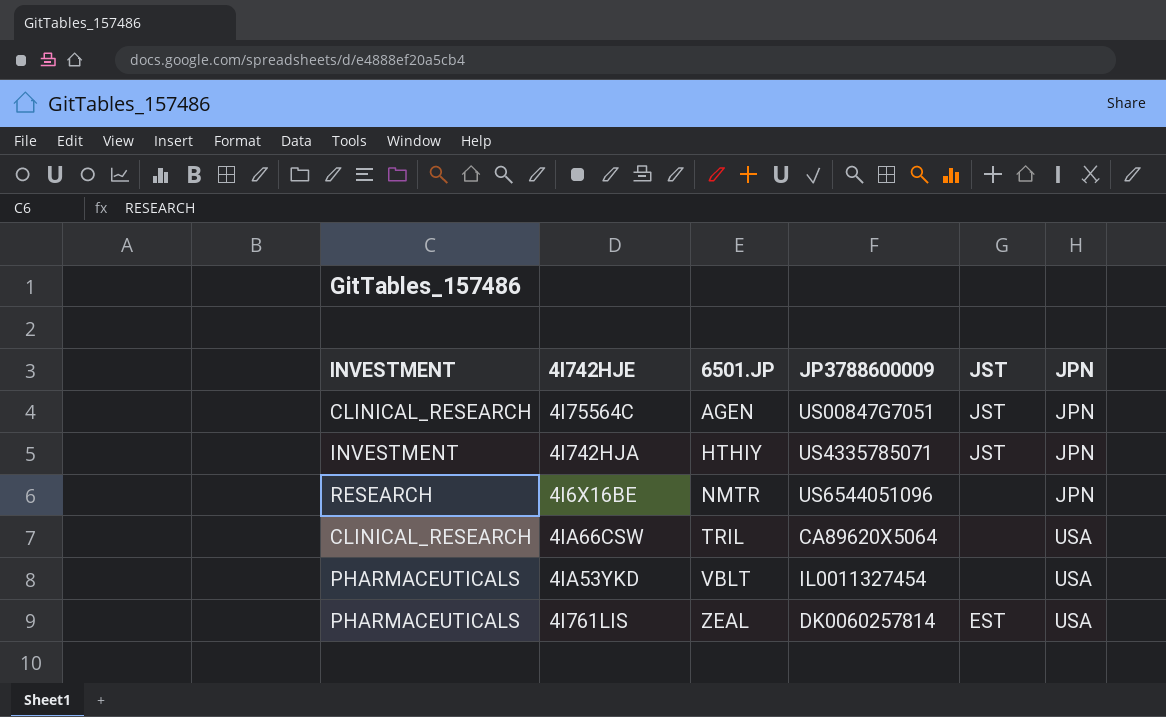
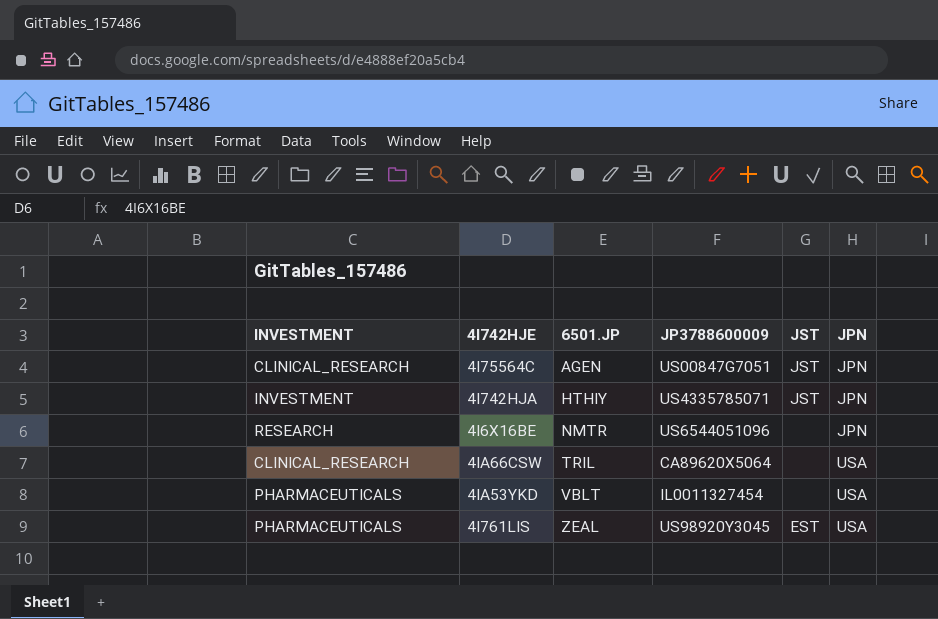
4I761LIS | JP3788600009: DK0060257814 -> US98920Y3045

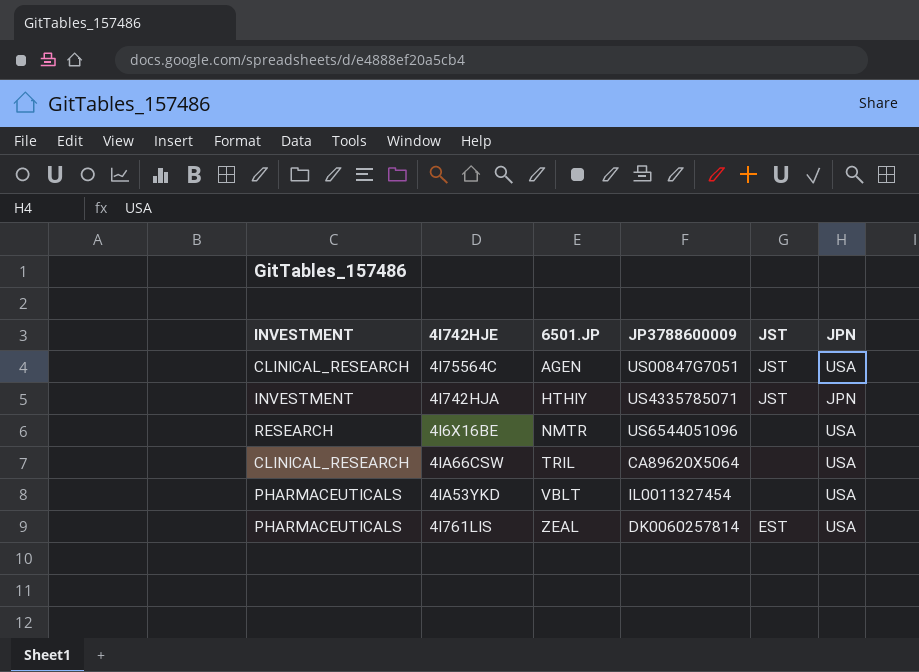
4I75564C | JPN: JPN -> USA
4I6X16BE | JPN: JPN -> USA
4I761LIS | JP3788600009: US98920Y3045 -> DK0060257814

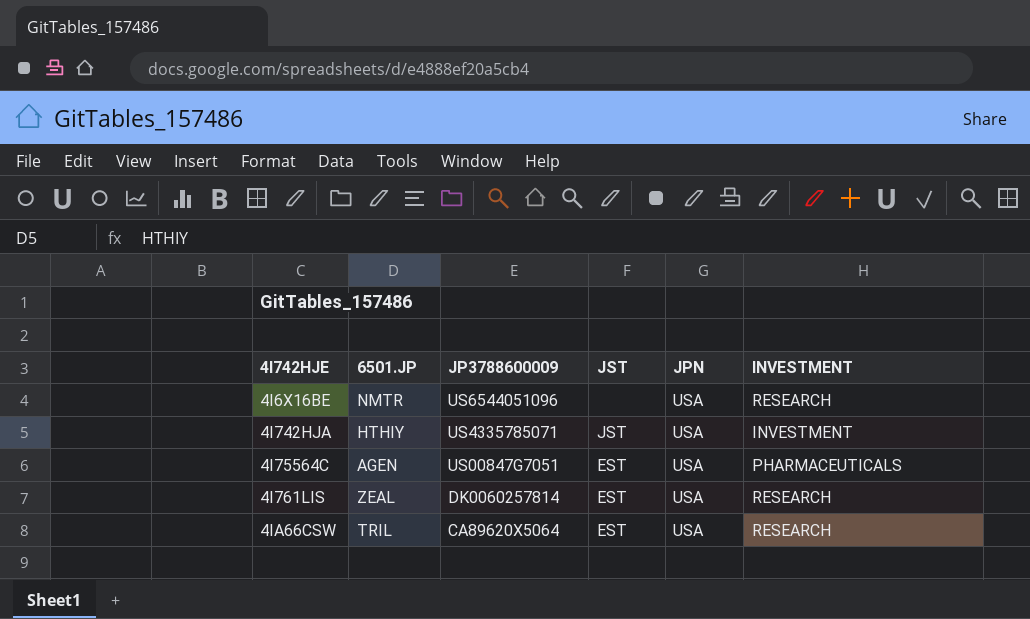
row order: 6501.JP ascending -> JP3788600009 descending
column INVESTMENT | position: 1 -> 6
row 4IA53YKD: PHARMACEUTICALS | VBLT | IL0011327454 | none | USA -> none
4I742HJA | JPN: JPN -> USA
4I75564C | JST: JST -> EST
4I75564C | INVESTMENT: CLINICAL_RESEARCH -> PHARMACEUTICALS
4I761LIS | INVESTMENT: PHARMACEUTICALS -> RESEARCH
4IA66CSW | JST: none -> EST
4IA66CSW | INVESTMENT: CLINICAL_RESEARCH -> RESEARCH

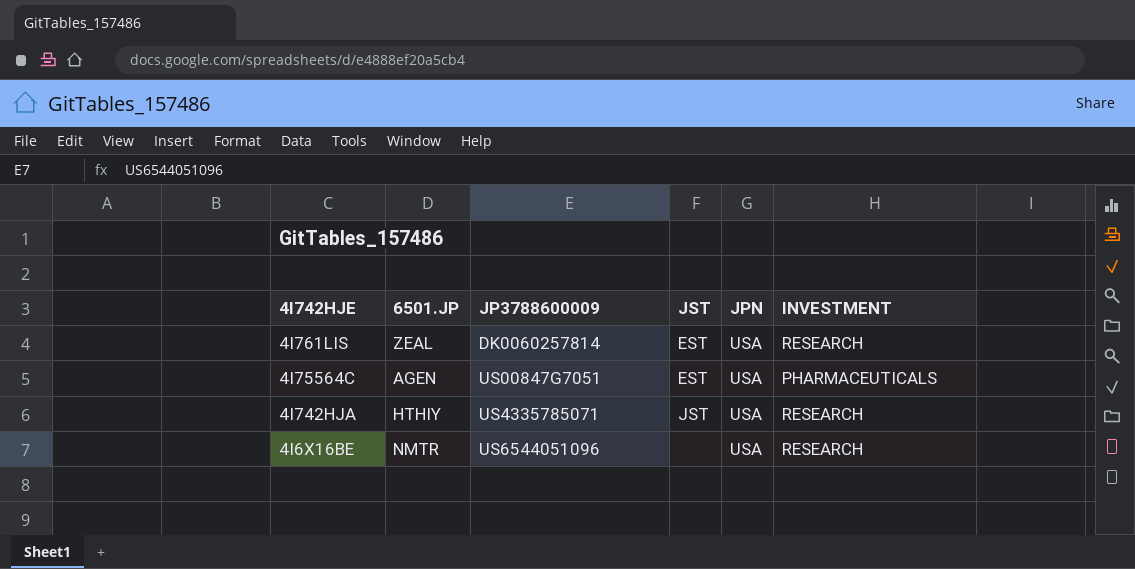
row order: JP3788600009 descending -> JP3788600009 ascending
row 4IA66CSW: TRIL | CA89620X5064 | EST | USA | RESEARCH -> none
4I742HJA | INVESTMENT: INVESTMENT -> RESEARCH

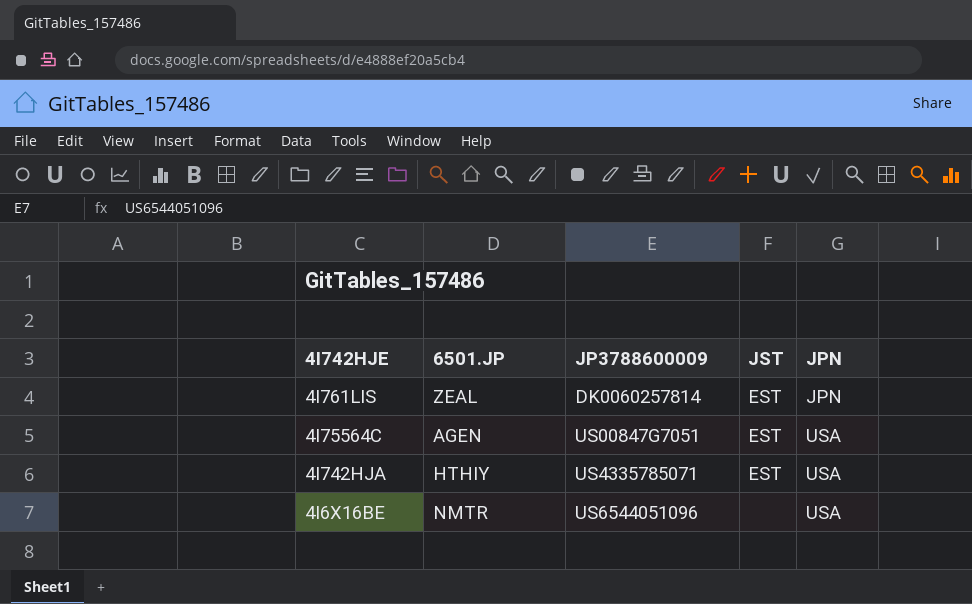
column INVESTMENT | position: 6 -> none
4I761LIS | JPN: USA -> JPN
4I742HJA | JST: JST -> EST

